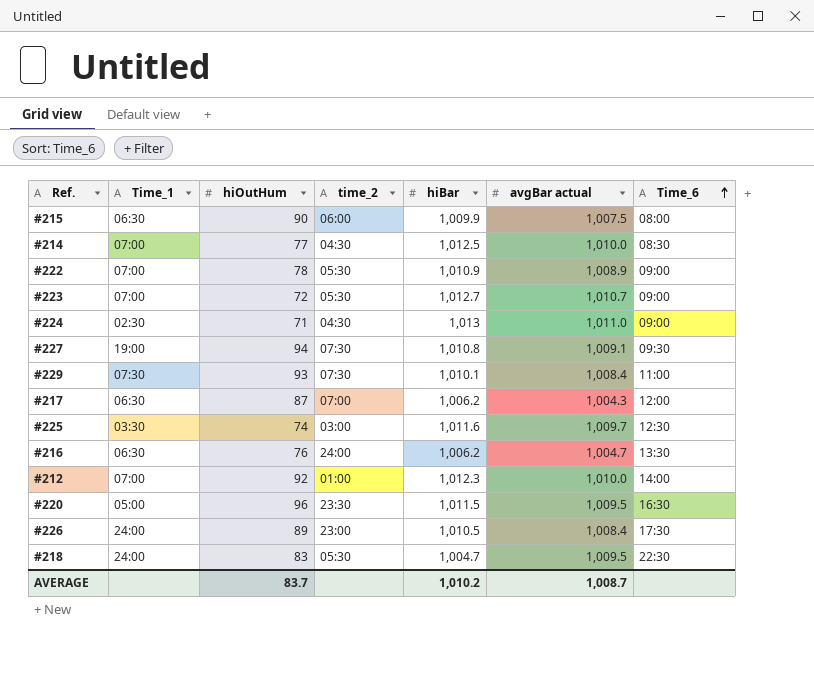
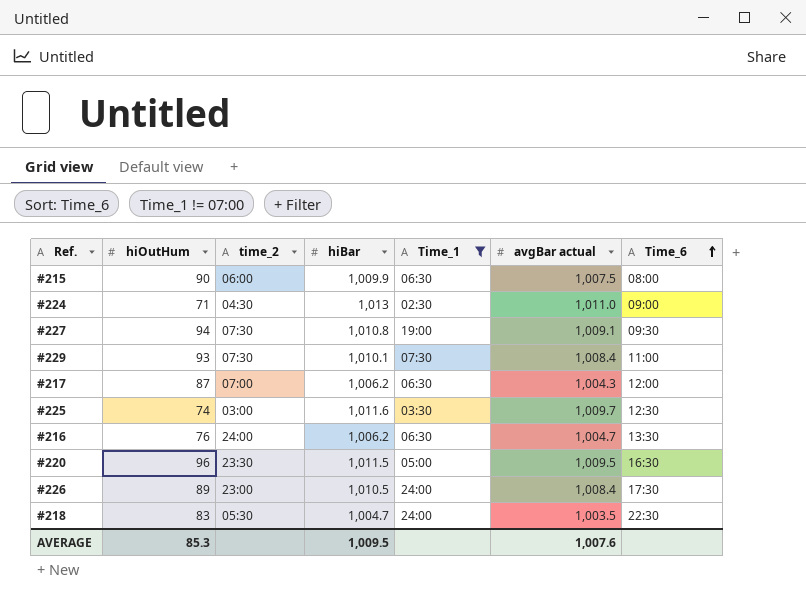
filter: none -> Time_1 != 07:00
column Time_1 | position: 2 -> 5
#218 | avgBar actual: 1,009.5 -> 1,003.5
AVERAGE | hiOutHum: 83.7 -> 85.3
AVERAGE | hiBar: 1,010.2 -> 1,009.5
AVERAGE | avgBar actual: 1,008.7 -> 1,007.6

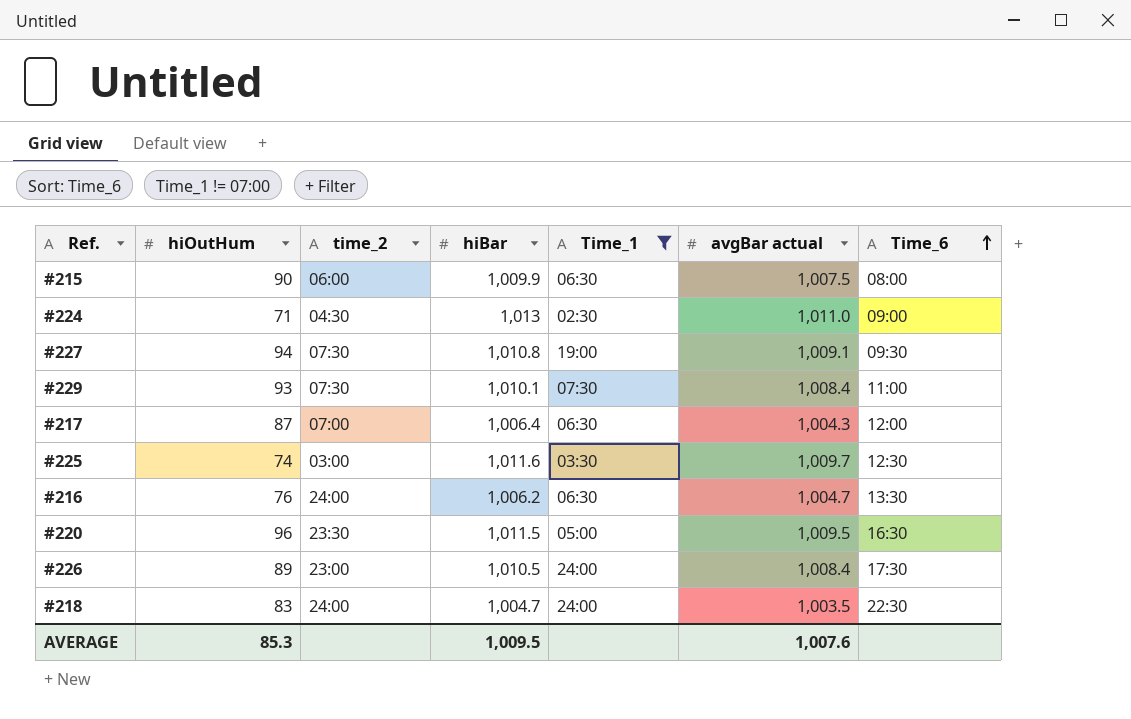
#217 | hiBar: 1,006.2 -> 1,006.4
#218 | time_2: 05:30 -> 24:00

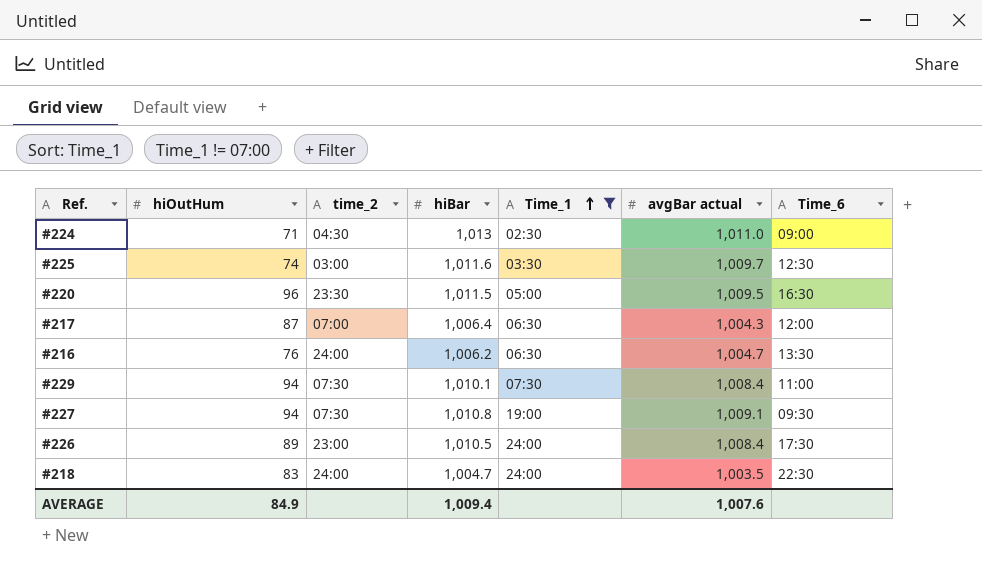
row order: Time_6 ascending -> Time_1 ascending
row #215: 90 | 06:00 | 1,009.9 | 06:30 | 1,007.5 | 08:00 -> none
#229 | hiOutHum: 93 -> 94
AVERAGE | hiOutHum: 85.3 -> 84.9
AVERAGE | hiBar: 1,009.5 -> 1,009.4

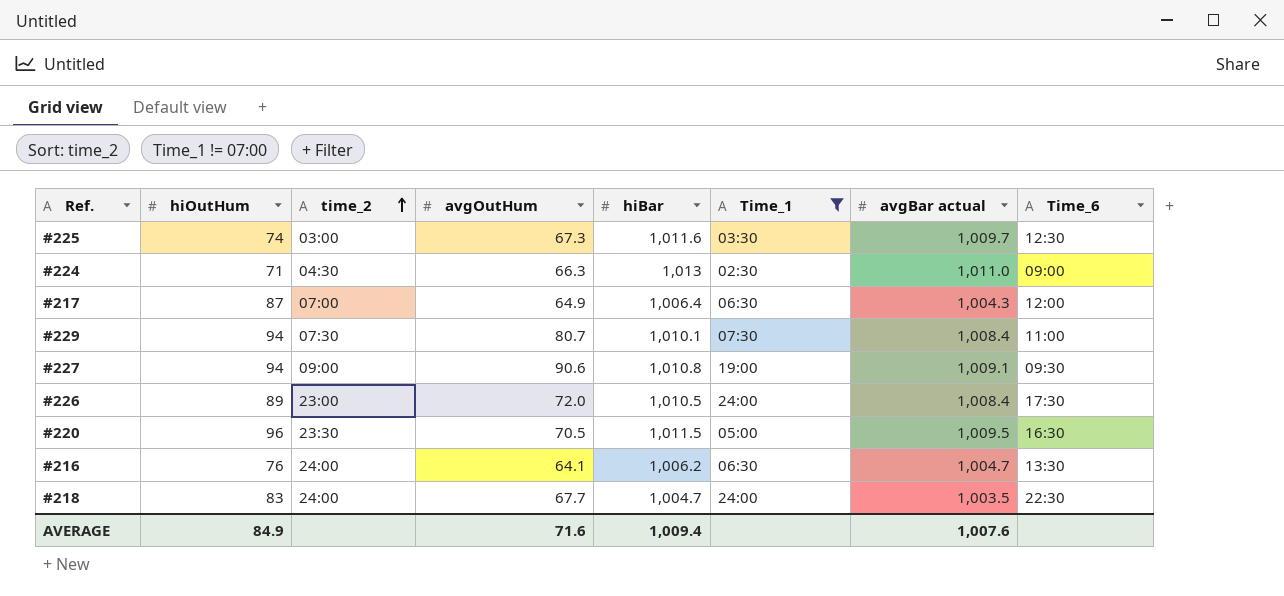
row order: Time_1 ascending -> time_2 ascending
column avgOutHum | position: none -> 4
#227 | time_2: 07:30 -> 09:00

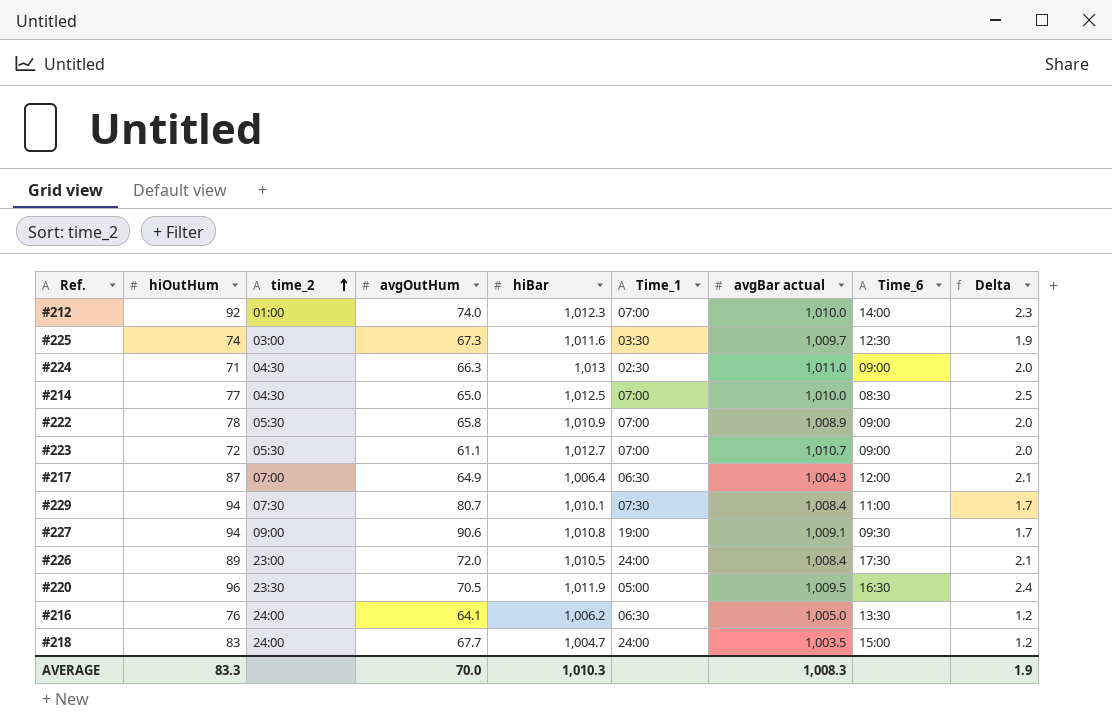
filter: Time_1 != 07:00 -> none
column Delta | formula: none -> [hiBar] - [avgBar actual]
#220 | hiBar: 1,011.5 -> 1,011.9
#216 | avgBar actual: 1,004.7 -> 1,005.0
#218 | Time_6: 22:30 -> 15:00
AVERAGE | hiOutHum: 84.9 -> 83.3
AVERAGE | avgOutHum: 71.6 -> 70.0
AVERAGE | hiBar: 1,009.4 -> 1,010.3
AVERAGE | avgBar actual: 1,007.6 -> 1,008.3

